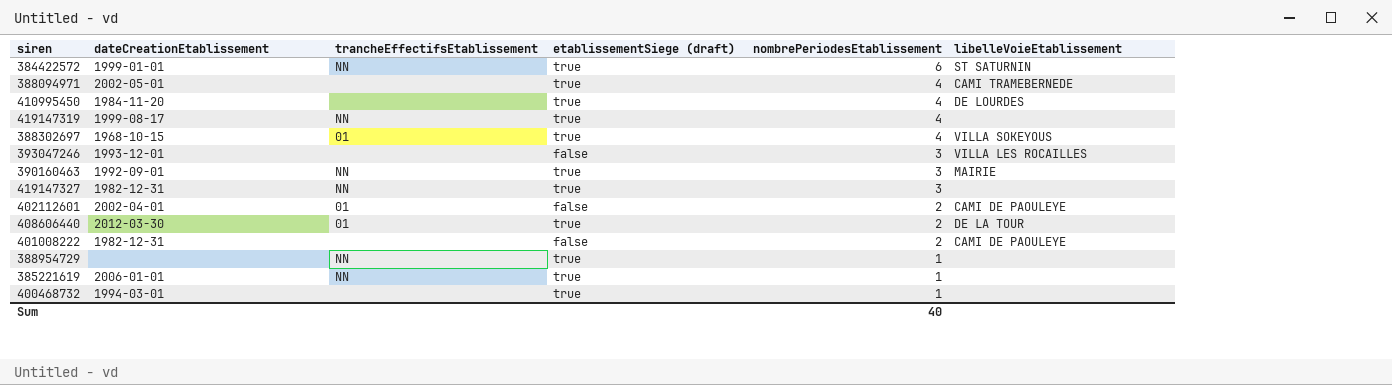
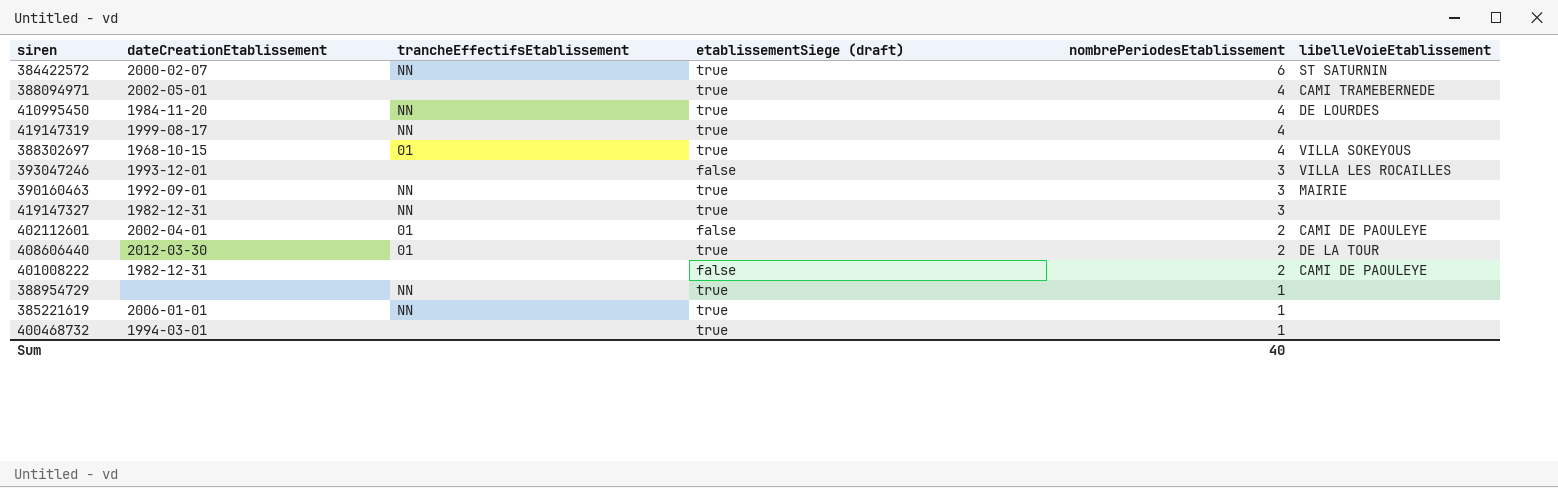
384422572 | dateCreationEtablissement: 1999-01-01 -> 2000-02-07
410995450 | trancheEffectifsEtablissement: none -> NN

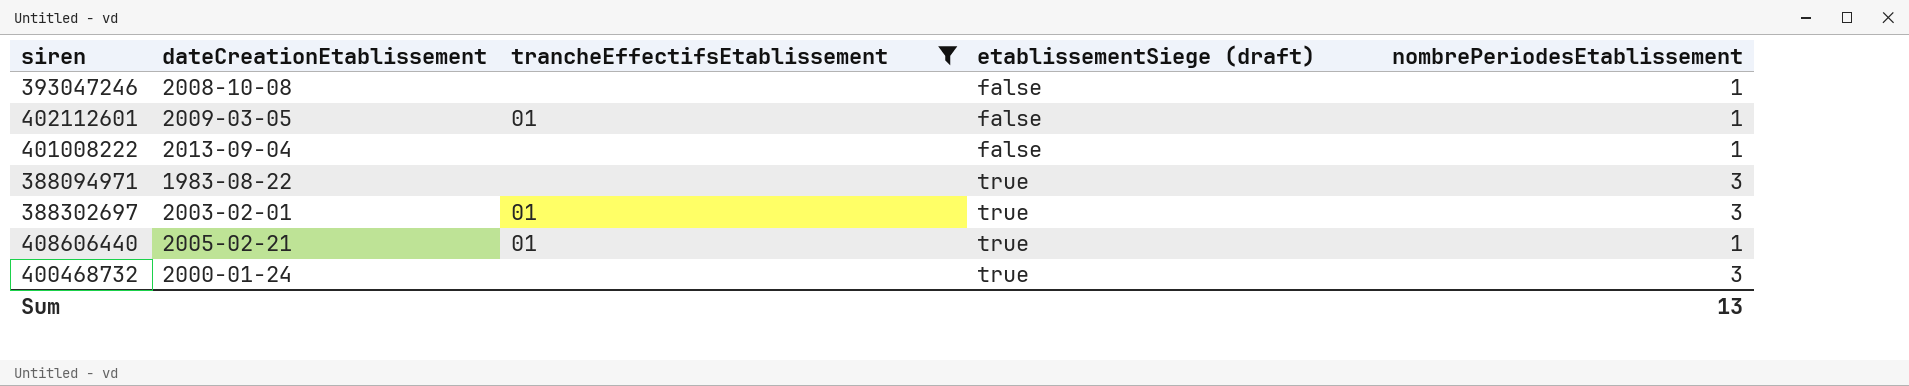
filter: none -> trancheEffectifsEtablissement != NN
row order: nombrePeriodesEtablissement descending -> etablissementSiege (draft) ascending
column libelleVoieEtablissement | position: 6 -> none
393047246 | dateCreationEtablissement: 1993-12-01 -> 2008-10-08
393047246 | nombrePeriodesEtablissement: 3 -> 1
402112601 | dateCreationEtablissement: 2002-04-01 -> 2009-03-05
402112601 | nombrePeriodesEtablissement: 2 -> 1
401008222 | dateCreationEtablissement: 1982-12-31 -> 2013-09-04
401008222 | nombrePeriodesEtablissement: 2 -> 1
388094971 | dateCreationEtablissement: 2002-05-01 -> 1983-08-22
388094971 | nombrePeriodesEtablissement: 4 -> 3
388302697 | dateCreationEtablissement: 1968-10-15 -> 2003-02-01
388302697 | nombrePeriodesEtablissement: 4 -> 3
408606440 | dateCreationEtablissement: 2012-03-30 -> 2005-02-21
408606440 | nombrePeriodesEtablissement: 2 -> 1
400468732 | dateCreationEtablissement: 1994-03-01 -> 2000-01-24
400468732 | nombrePeriodesEtablissement: 1 -> 3
Sum | nombrePeriodesEtablissement: 40 -> 13

